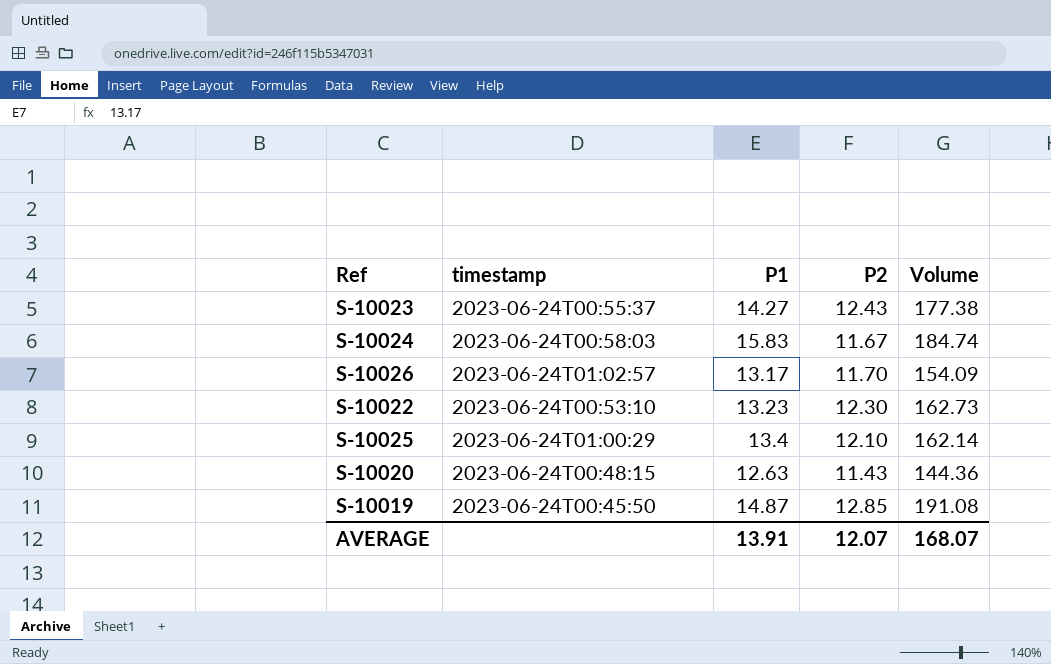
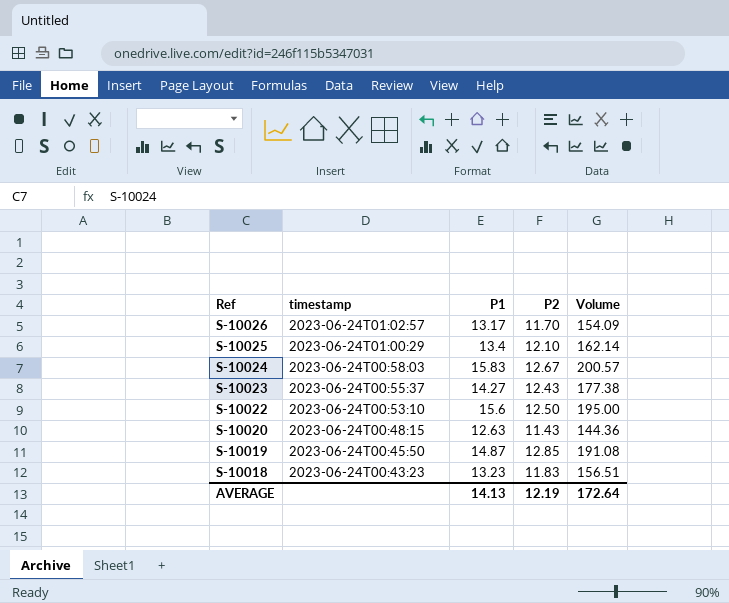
row order: none -> Ref descending
S-10024 | P2: 11.67 -> 12.67
S-10024 | Volume: 184.74 -> 200.57
S-10022 | P1: 13.23 -> 15.6
S-10022 | P2: 12.30 -> 12.50
S-10022 | Volume: 162.73 -> 195.00
row S-10018: none -> 2023-06-24T00:43:23 | 13.23 | 11.83 | 156.51
AVERAGE | P1: 13.91 -> 14.13
AVERAGE | P2: 12.07 -> 12.19
AVERAGE | Volume: 168.07 -> 172.64

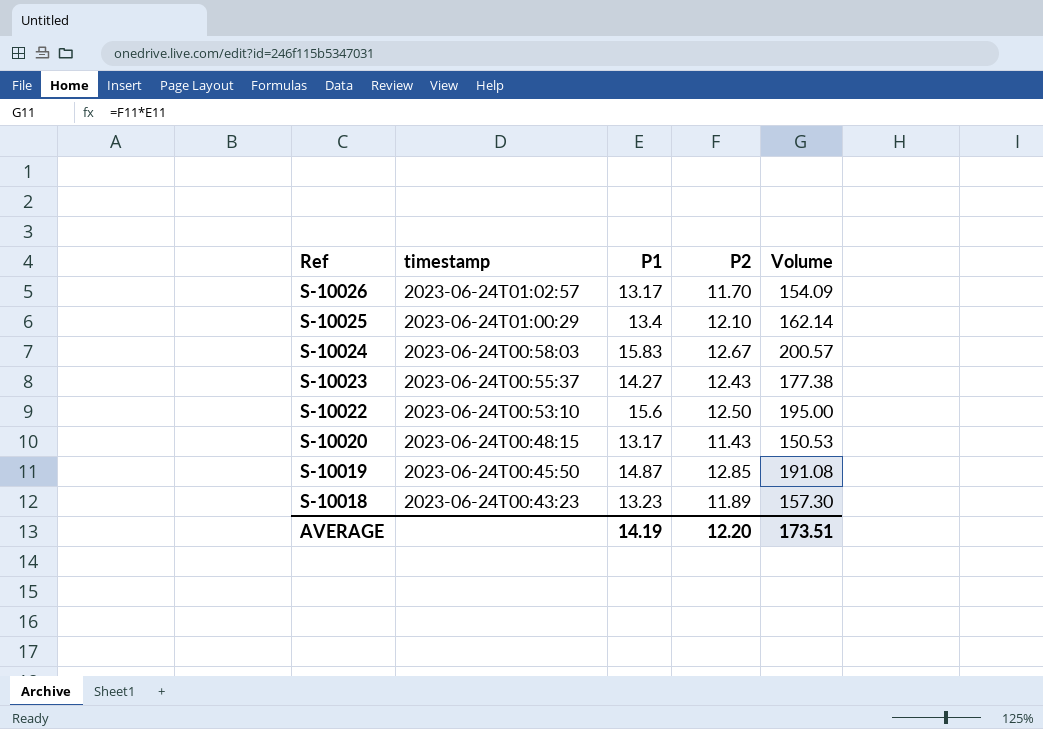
S-10020 | P1: 12.63 -> 13.17
S-10020 | Volume: 144.36 -> 150.53
S-10018 | P2: 11.83 -> 11.89
S-10018 | Volume: 156.51 -> 157.30
AVERAGE | P1: 14.13 -> 14.19
AVERAGE | P2: 12.19 -> 12.20
AVERAGE | Volume: 172.64 -> 173.51

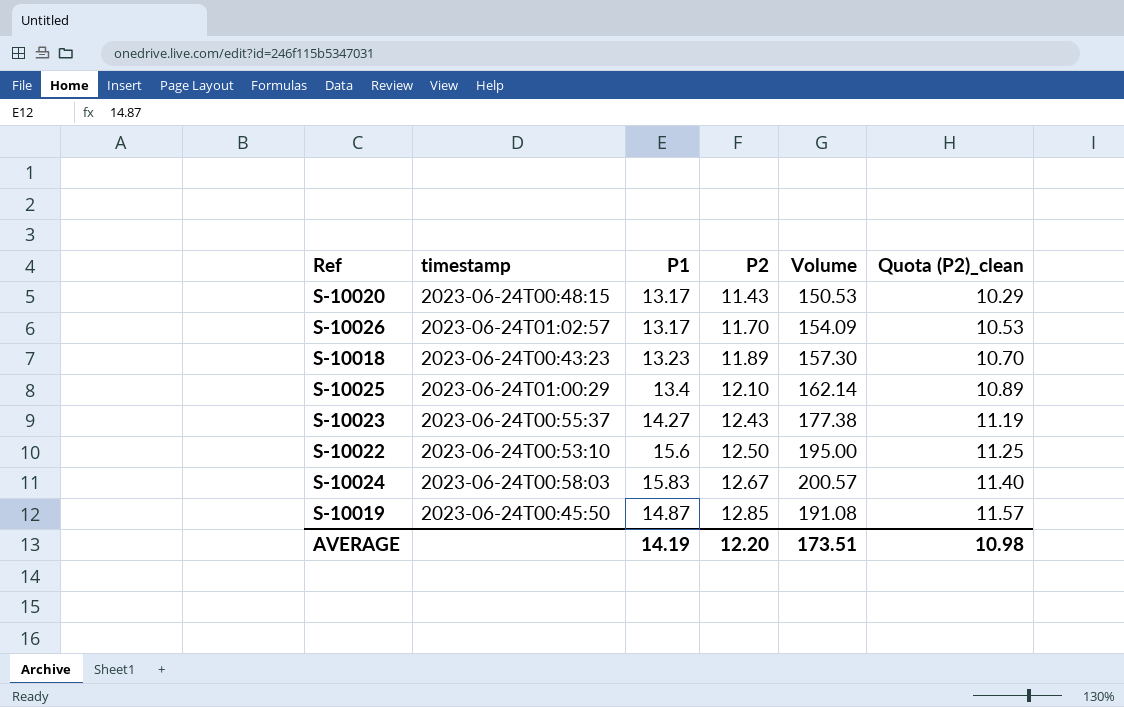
row order: Ref descending -> P2 ascending
column Quota (P2)_clean | formula: none -> [P2] * 0.9

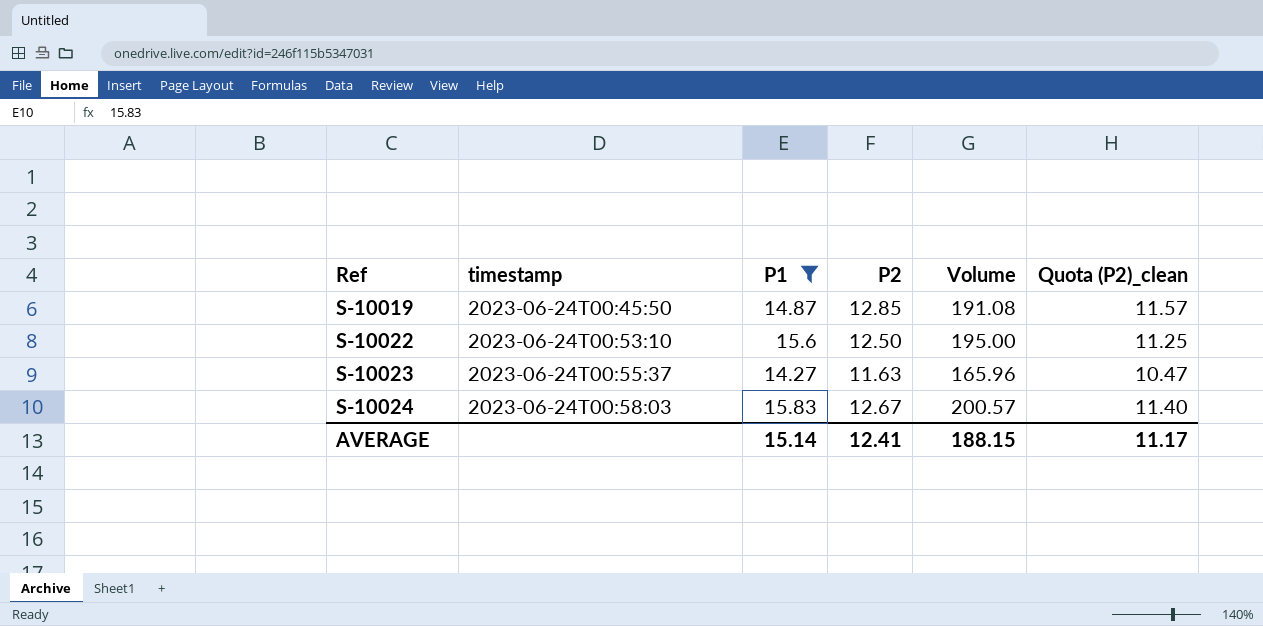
filter: none -> P1 >= 14.27
row order: P2 ascending -> Ref ascending
S-10023 | P2: 12.43 -> 11.63
S-10023 | Volume: 177.38 -> 165.96
S-10023 | Quota (P2)_clean: 11.19 -> 10.47
AVERAGE | P1: 14.19 -> 15.14
AVERAGE | P2: 12.20 -> 12.41
AVERAGE | Volume: 173.51 -> 188.15
AVERAGE | Quota (P2)_clean: 10.98 -> 11.17

